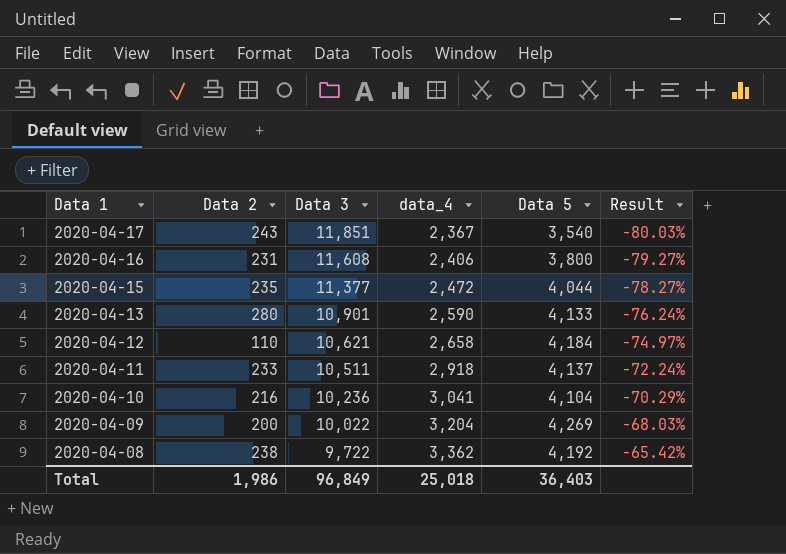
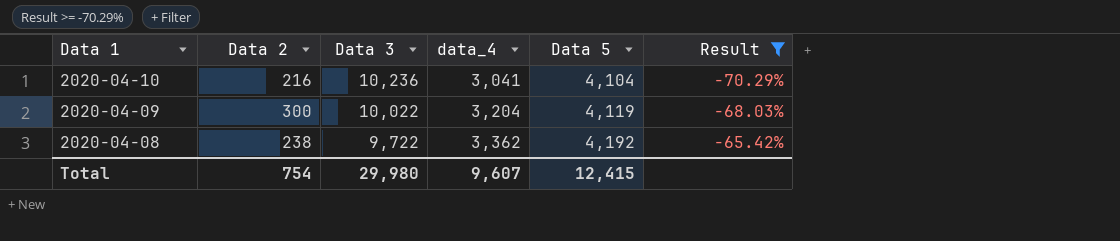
filter: none -> Result >= -70.29%
2020-04-09 | Data 2: 200 -> 300
2020-04-09 | Data 5: 4,269 -> 4,119
Total | Data 2: 1,986 -> 754
Total | Data 3: 96,849 -> 29,980
Total | data_4: 25,018 -> 9,607
Total | Data 5: 36,403 -> 12,415

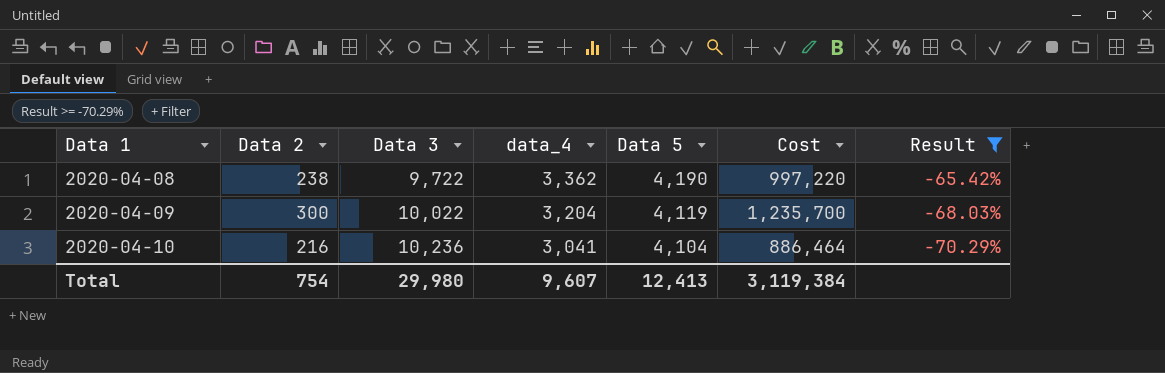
row order: Data 1 descending -> Data 1 ascending
column Cost | formula: none -> [Data 2] * [Data 5]
2020-04-08 | Data 5: 4,192 -> 4,190
Total | Data 5: 12,415 -> 12,413

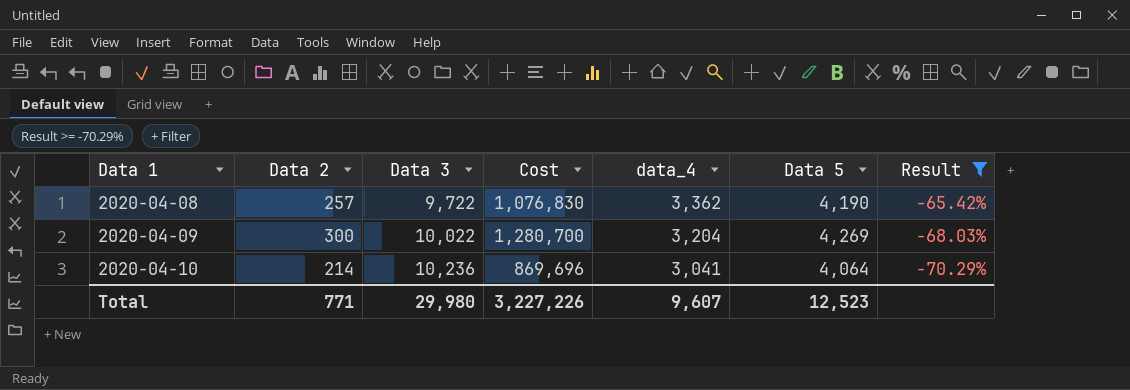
column Cost | position: 6 -> 4
2020-04-08 | Data 2: 238 -> 257
2020-04-08 | Cost: 997,220 -> 1,076,830
2020-04-09 | Cost: 1,235,700 -> 1,280,700
2020-04-09 | Data 5: 4,119 -> 4,269
2020-04-10 | Data 2: 216 -> 214
2020-04-10 | Cost: 886,464 -> 869,696
2020-04-10 | Data 5: 4,104 -> 4,064
Total | Data 2: 754 -> 771
Total | Cost: 3,119,384 -> 3,227,226
Total | Data 5: 12,413 -> 12,523

